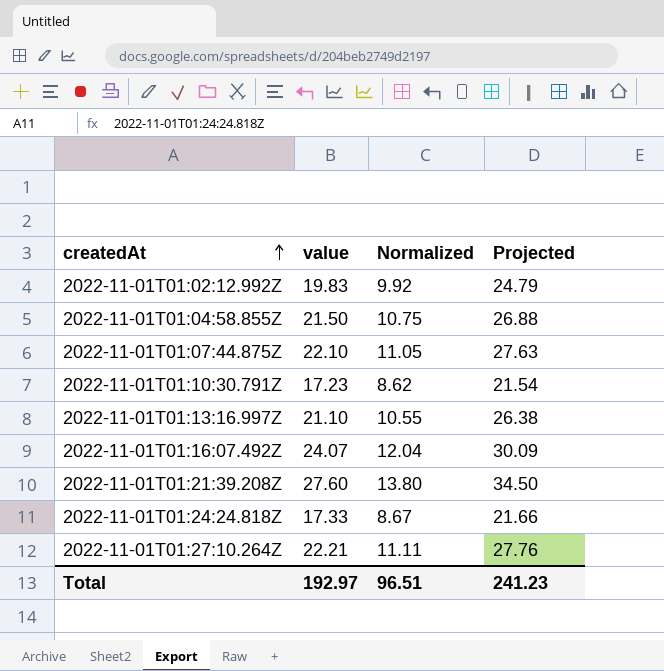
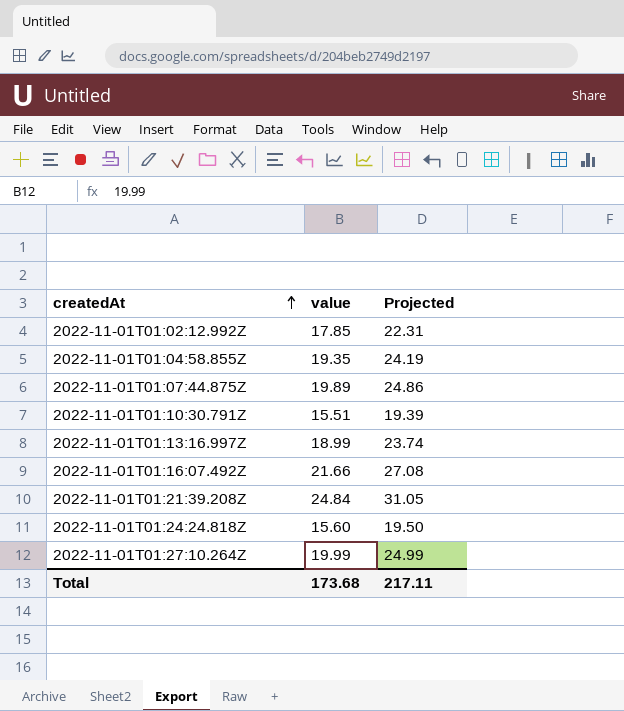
column Normalized | formula: [value] * 0.5 -> none
2022-11-01T01:02:12.992Z | value: 19.83 -> 17.85
2022-11-01T01:02:12.992Z | Projected: 24.79 -> 22.31
2022-11-01T01:04:58.855Z | value: 21.50 -> 19.35
2022-11-01T01:04:58.855Z | Projected: 26.88 -> 24.19
2022-11-01T01:07:44.875Z | value: 22.10 -> 19.89
2022-11-01T01:07:44.875Z | Projected: 27.63 -> 24.86
2022-11-01T01:10:30.791Z | value: 17.23 -> 15.51
2022-11-01T01:10:30.791Z | Projected: 21.54 -> 19.39
2022-11-01T01:13:16.997Z | value: 21.10 -> 18.99
2022-11-01T01:13:16.997Z | Projected: 26.38 -> 23.74
2022-11-01T01:16:07.492Z | value: 24.07 -> 21.66
2022-11-01T01:16:07.492Z | Projected: 30.09 -> 27.08
2022-11-01T01:21:39.208Z | value: 27.60 -> 24.84
2022-11-01T01:21:39.208Z | Projected: 34.50 -> 31.05
2022-11-01T01:24:24.818Z | value: 17.33 -> 15.60
2022-11-01T01:24:24.818Z | Projected: 21.66 -> 19.50
2022-11-01T01:27:10.264Z | value: 22.21 -> 19.99
2022-11-01T01:27:10.264Z | Projected: 27.76 -> 24.99
Total | value: 192.97 -> 173.68
Total | Projected: 241.23 -> 217.11

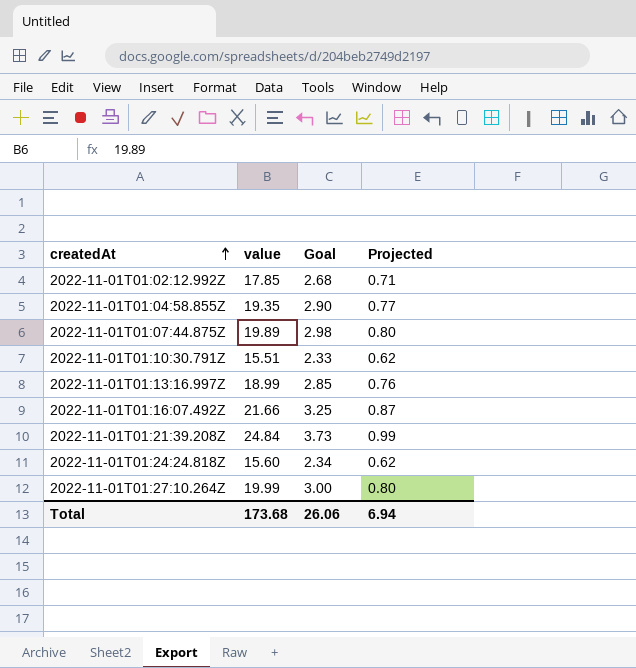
column Goal | formula: none -> [value] * 0.15
column Projected | formula: [value] * 1.25 -> [value] * 0.04
Total | Projected: 217.11 -> 6.94

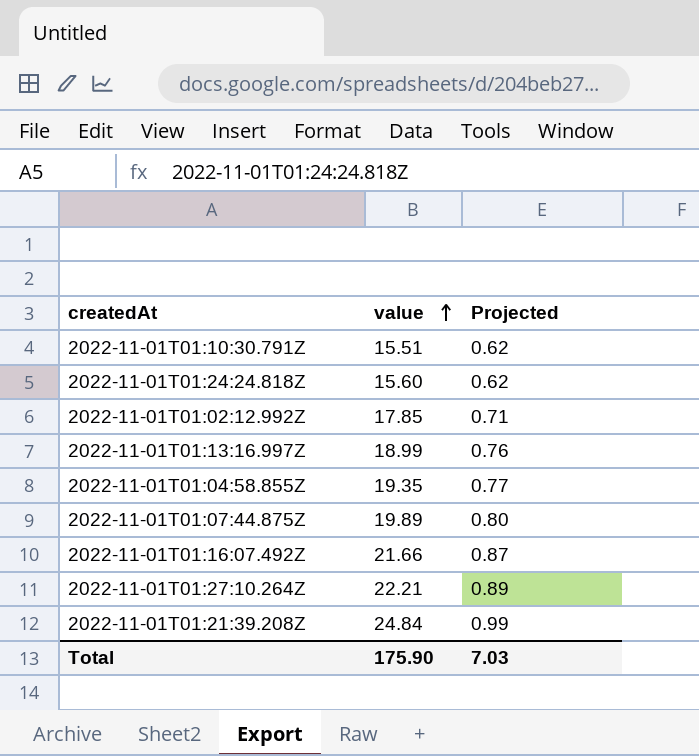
row order: createdAt ascending -> value ascending
column Goal | formula: [value] * 0.15 -> none
2022-11-01T01:27:10.264Z | value: 19.99 -> 22.21
2022-11-01T01:27:10.264Z | Projected: 0.80 -> 0.89
Total | value: 173.68 -> 175.90
Total | Projected: 6.94 -> 7.03

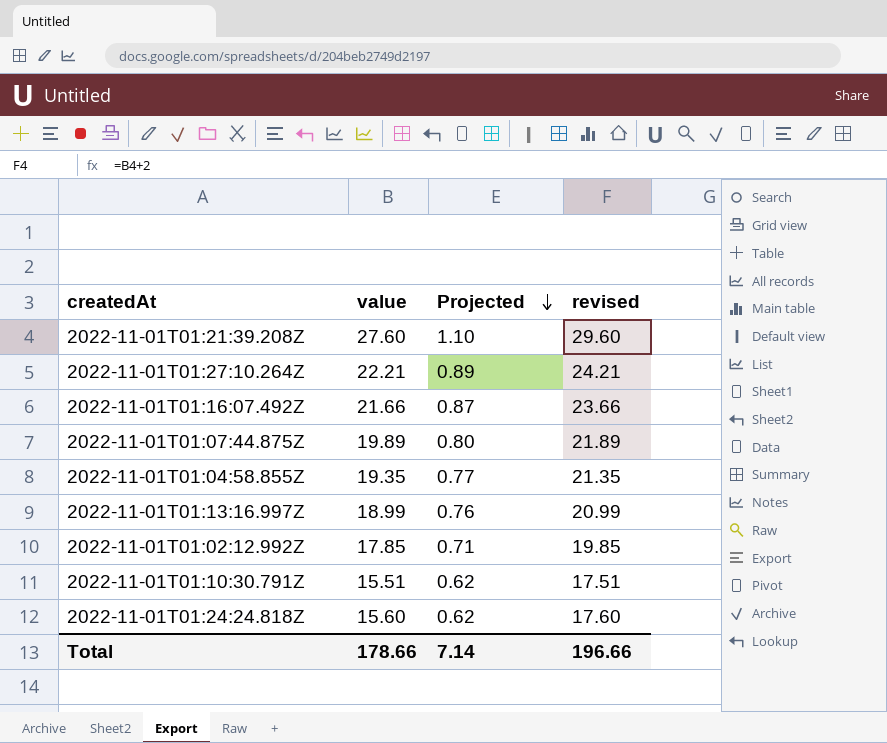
row order: value ascending -> Projected descending
column revised | formula: none -> [value] + 2
2022-11-01T01:21:39.208Z | value: 24.84 -> 27.60
2022-11-01T01:21:39.208Z | Projected: 0.99 -> 1.10
Total | value: 175.90 -> 178.66
Total | Projected: 7.03 -> 7.14

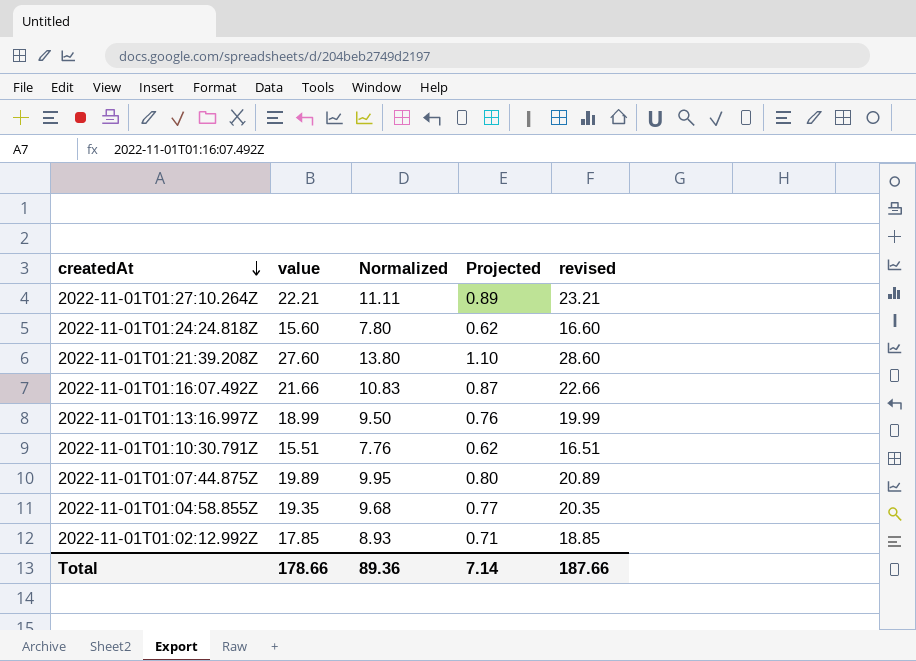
row order: Projected descending -> createdAt descending
column Normalized | formula: none -> [value] * 0.5
column revised | formula: [value] + 2 -> [value] + 1
Total | revised: 196.66 -> 187.66

